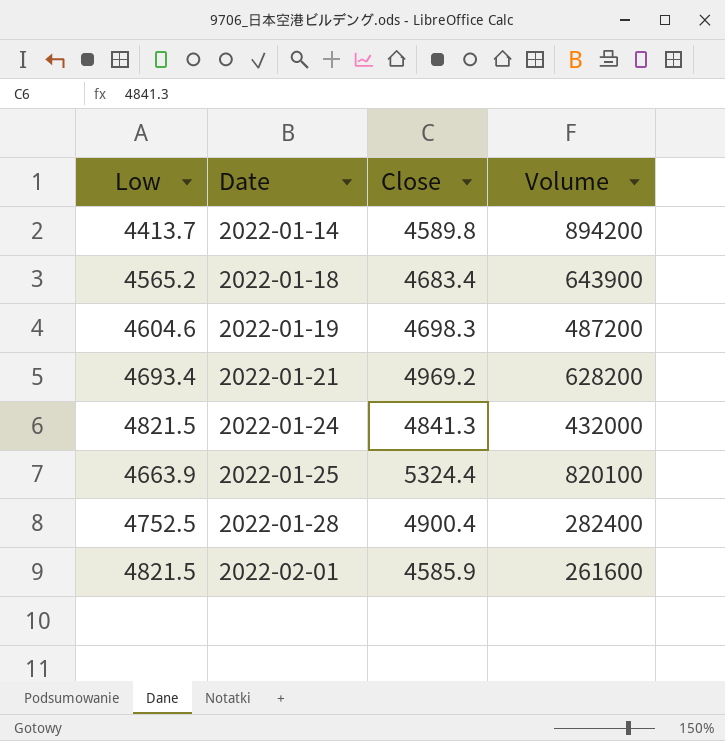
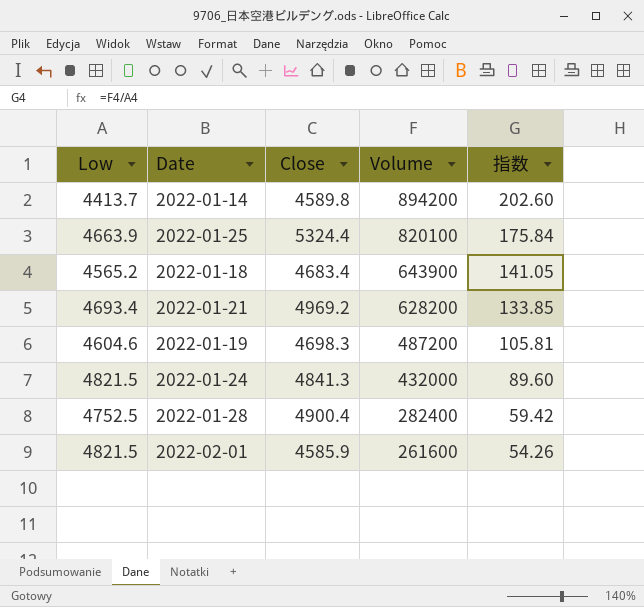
row order: Date ascending -> Volume descending
column 指数 | formula: none -> [Volume] / [Low]

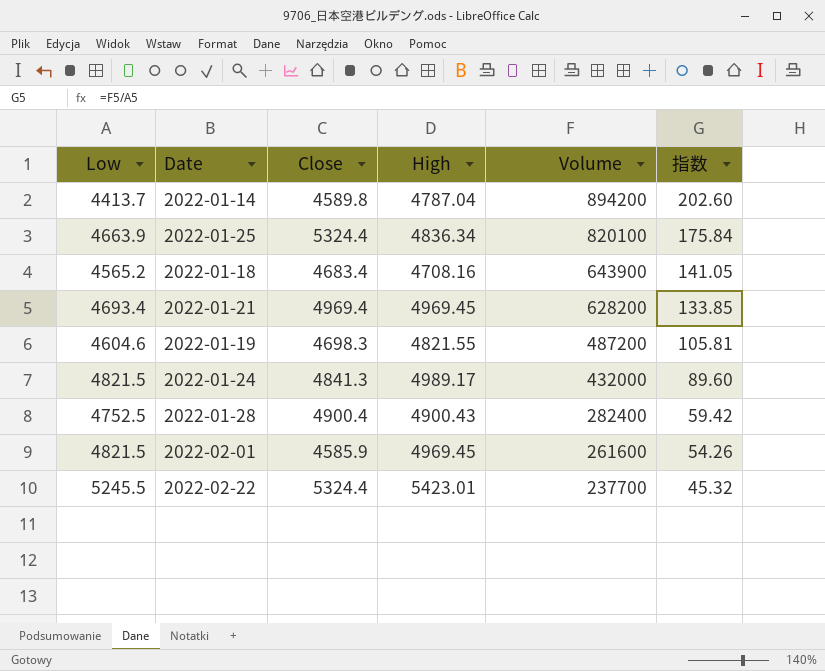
column High | position: none -> 4
2022-01-21 | Close: 4969.2 -> 4969.4
row 2022-02-22: none -> 5245.5 | 5324.4 | 5423.01 | 237700 | 45.32

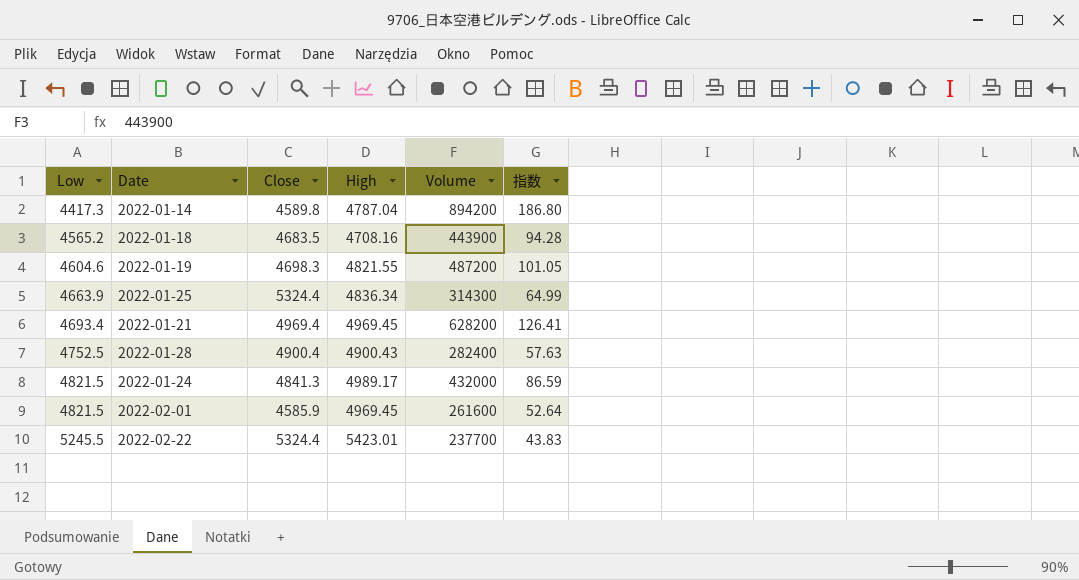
row order: Volume descending -> Low ascending
column 指数 | formula: [Volume] / [Low] -> [Volume] / [High]
2022-01-14 | Low: 4413.7 -> 4417.3
2022-01-18 | Close: 4683.4 -> 4683.5
2022-01-18 | Volume: 643900 -> 443900
2022-01-25 | Volume: 820100 -> 314300

